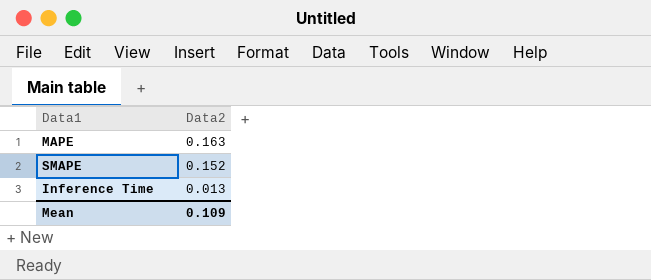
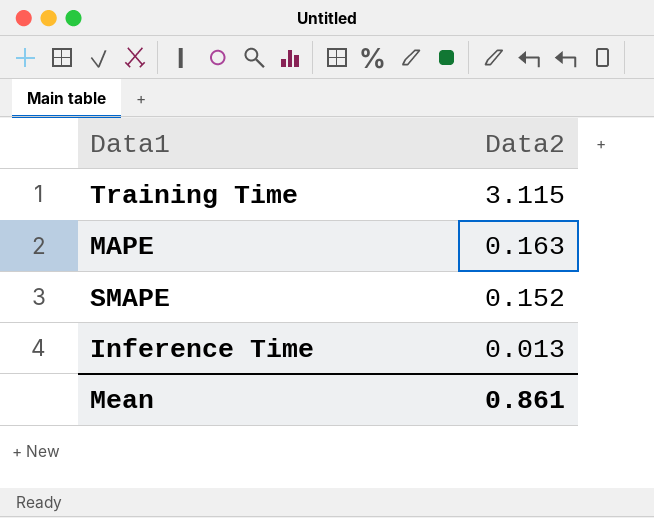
row Training Time: none -> 3.115
Mean | Data2: 0.109 -> 0.861

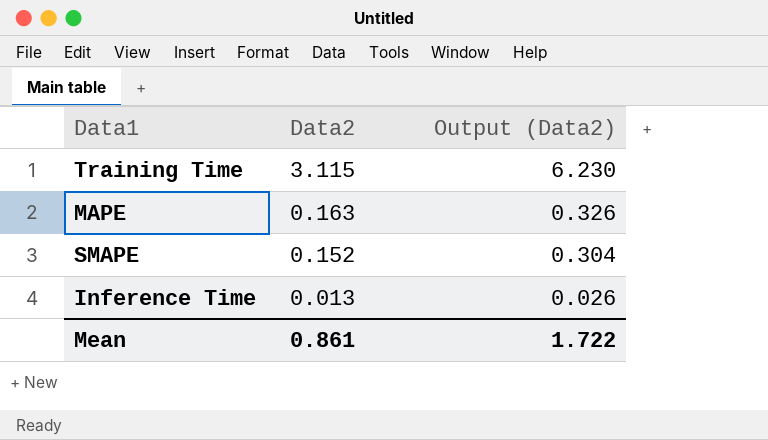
column Output (Data2) | formula: none -> [Data2] * 2

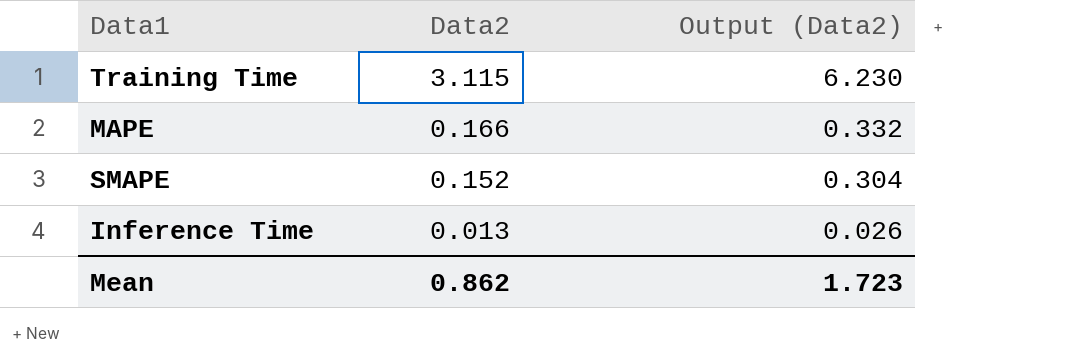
MAPE | Data2: 0.163 -> 0.166
MAPE | Output (Data2): 0.326 -> 0.332
Mean | Data2: 0.861 -> 0.862
Mean | Output (Data2): 1.722 -> 1.723

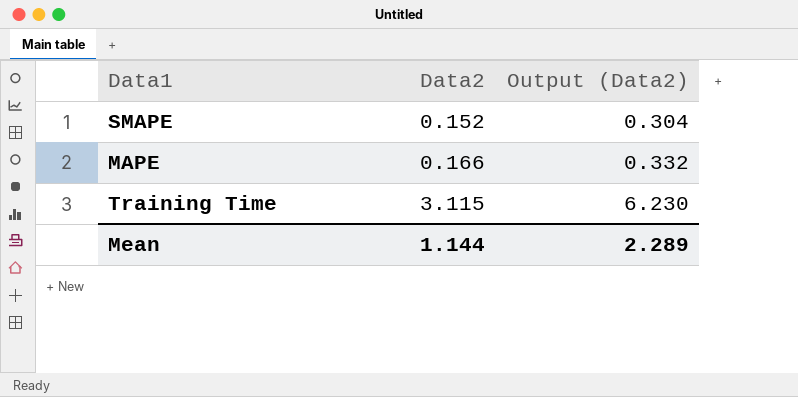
row order: Data2 descending -> Data2 ascending
row Inference Time: 0.013 | 0.026 -> none
Mean | Data2: 0.862 -> 1.144
Mean | Output (Data2): 1.723 -> 2.289

